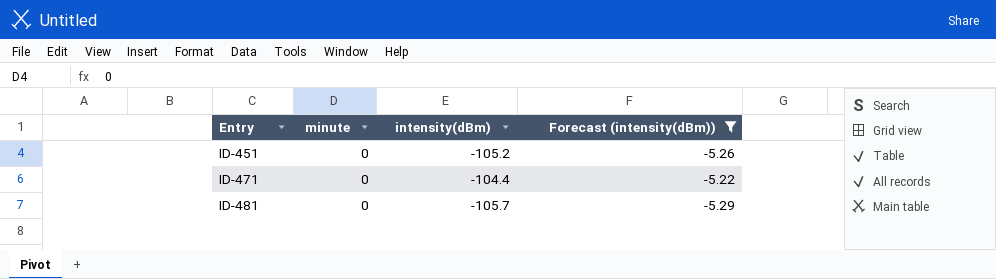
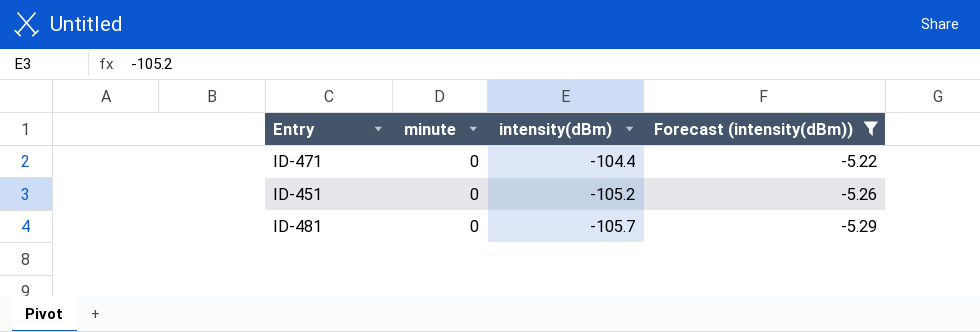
row order: Entry ascending -> intensity(dBm) descending

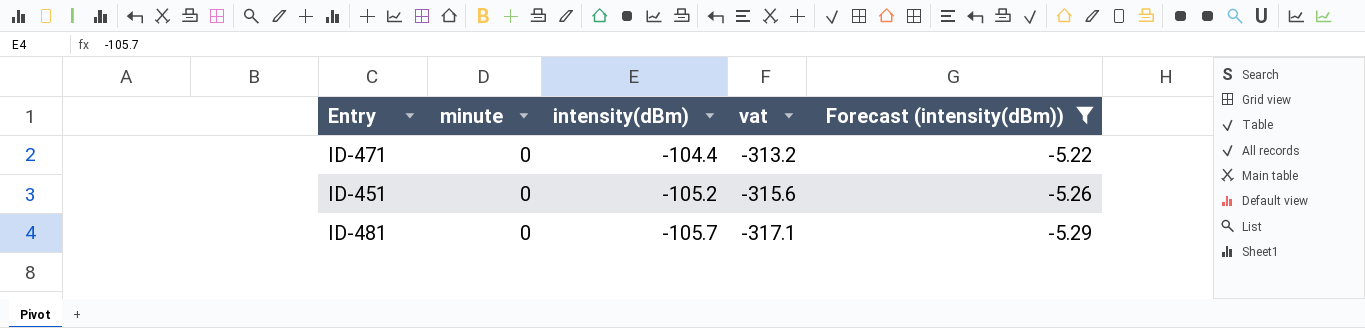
column vat | formula: none -> [intensity(dBm)] * 3

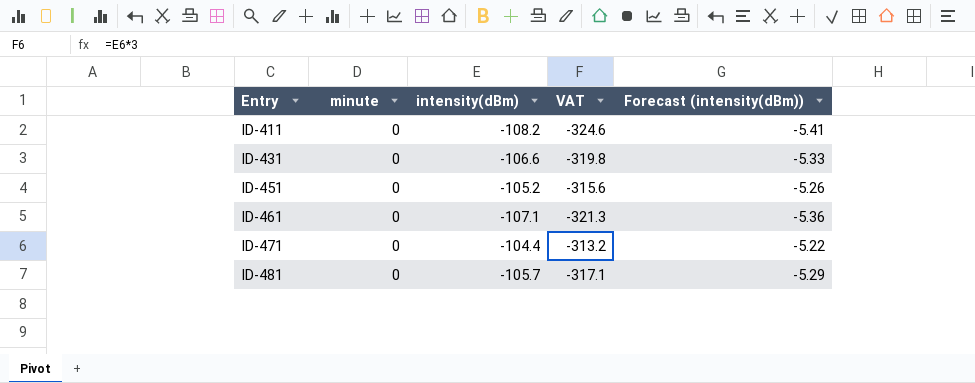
filter: Forecast (intensity(dBm)) >= -5.29 -> none
row order: intensity(dBm) descending -> Entry ascending
column name: vat -> VAT

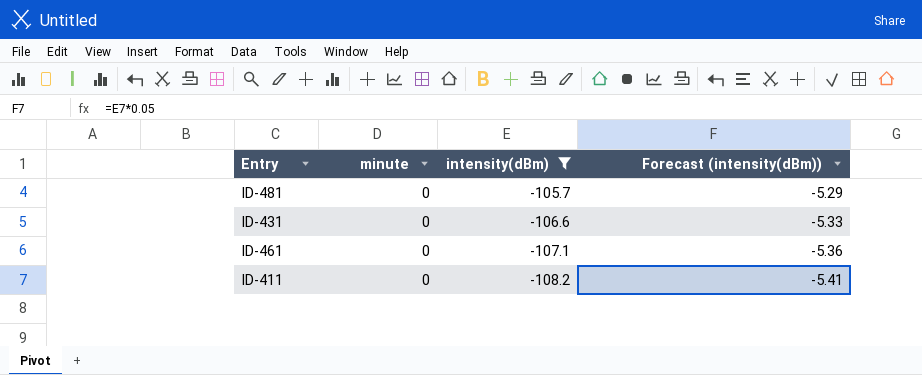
filter: none -> intensity(dBm) <= -105.7
row order: Entry ascending -> intensity(dBm) descending
column VAT | formula: [intensity(dBm)] * 3 -> none

